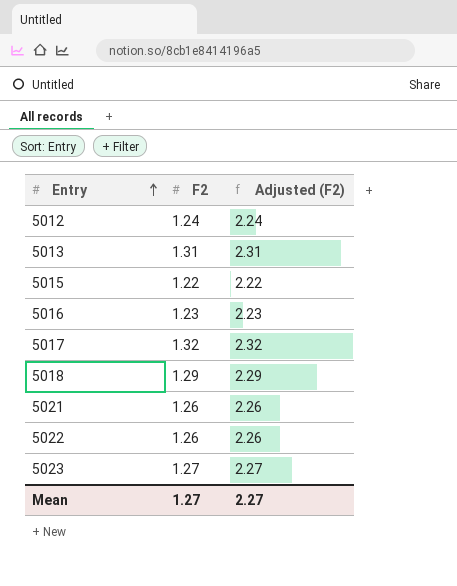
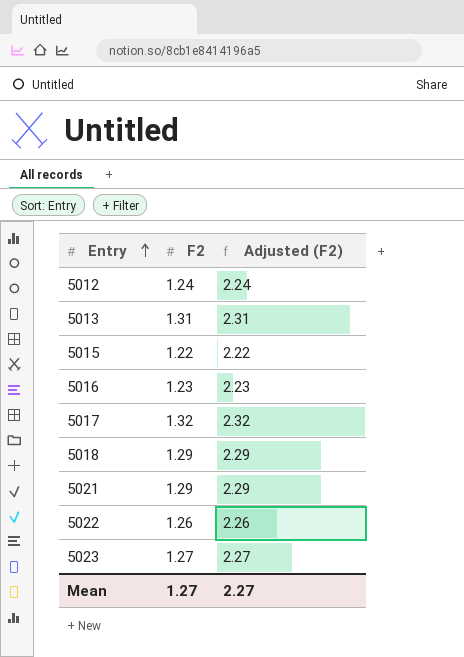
5021 | F2: 1.26 -> 1.29
5021 | Adjusted (F2): 2.26 -> 2.29

